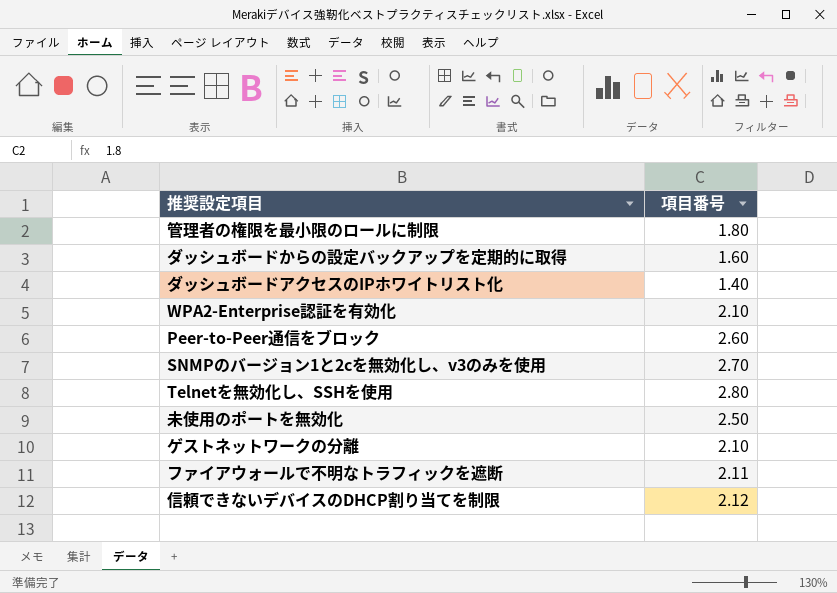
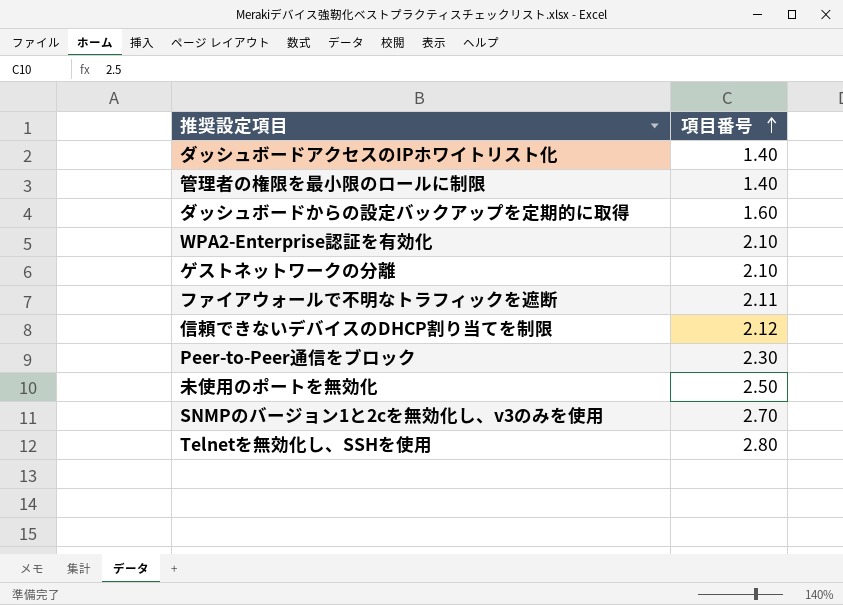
row order: none -> 項目番号 ascending
管理者の権限を最小限のロールに制限 | 項目番号: 1.80 -> 1.40
Peer-to-Peer通信をブロック | 項目番号: 2.60 -> 2.30

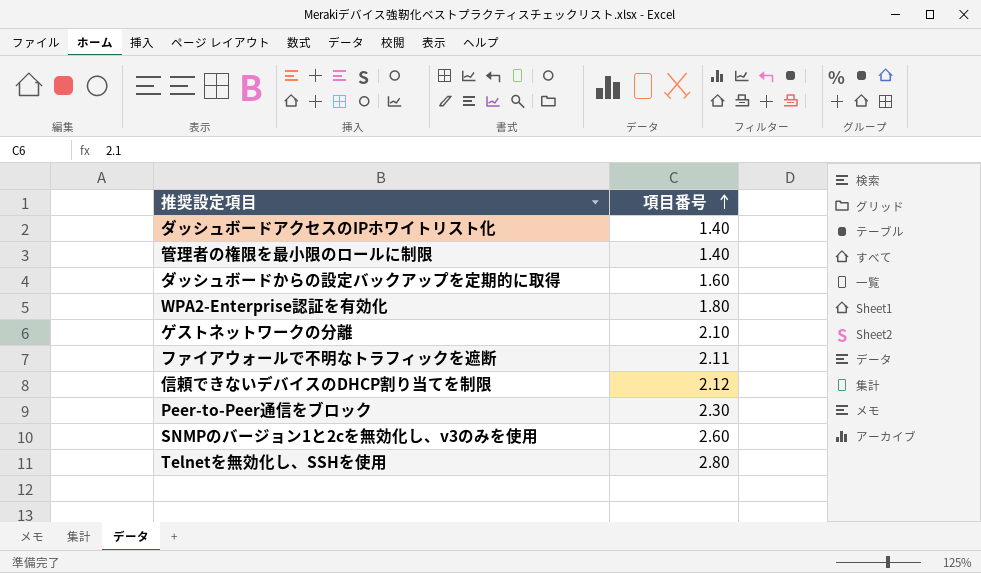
row 未使用のポートを無効化: 2.50 -> none
WPA2-Enterprise認証を有効化 | 項目番号: 2.10 -> 1.80
SNMPのバージョン1と2cを無効化し、v3のみを使用 | 項目番号: 2.70 -> 2.60

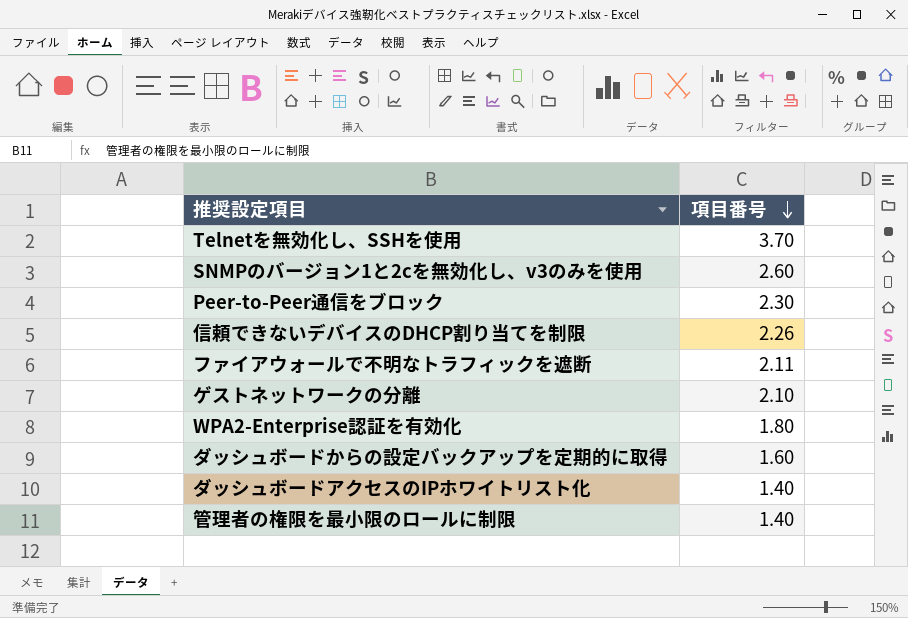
row order: 項目番号 ascending -> 項目番号 descending
Telnetを無効化し、SSHを使用 | 項目番号: 2.80 -> 3.70
信頼できないデバイスのDHCP割り当てを制限 | 項目番号: 2.12 -> 2.26

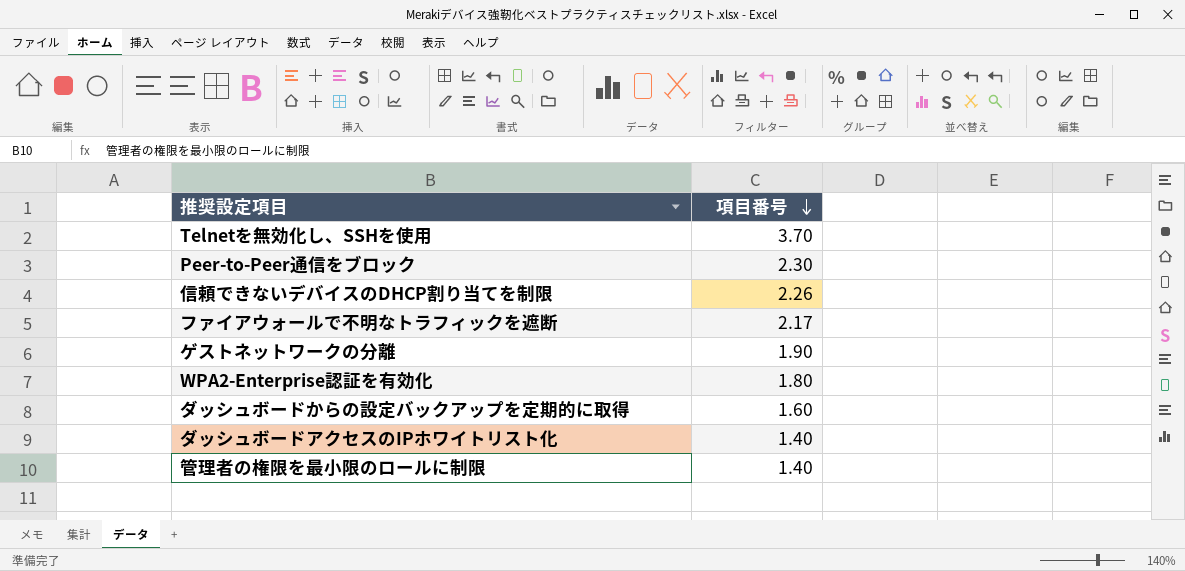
row SNMPのバージョン1と2cを無効化し、v3のみを使用: 2.60 -> none
ファイアウォールで不明なトラフィックを遮断 | 項目番号: 2.11 -> 2.17
ゲストネットワークの分離 | 項目番号: 2.10 -> 1.90

